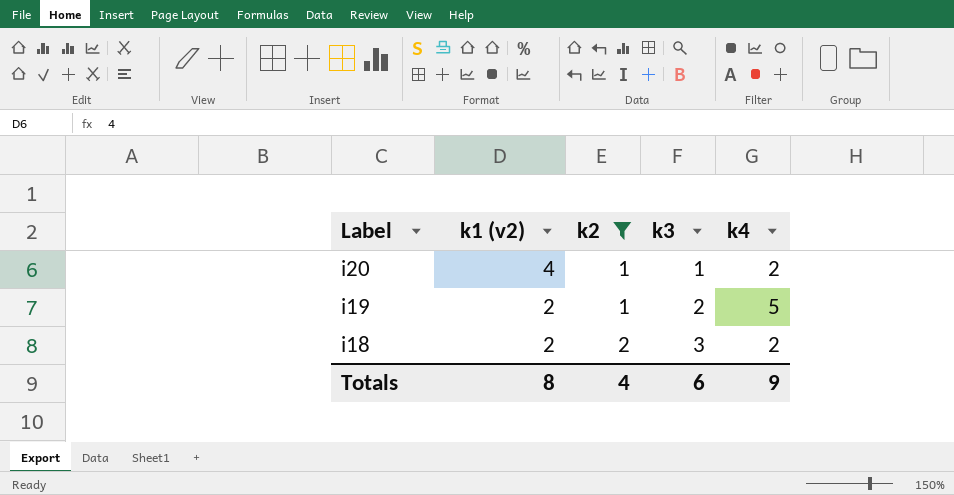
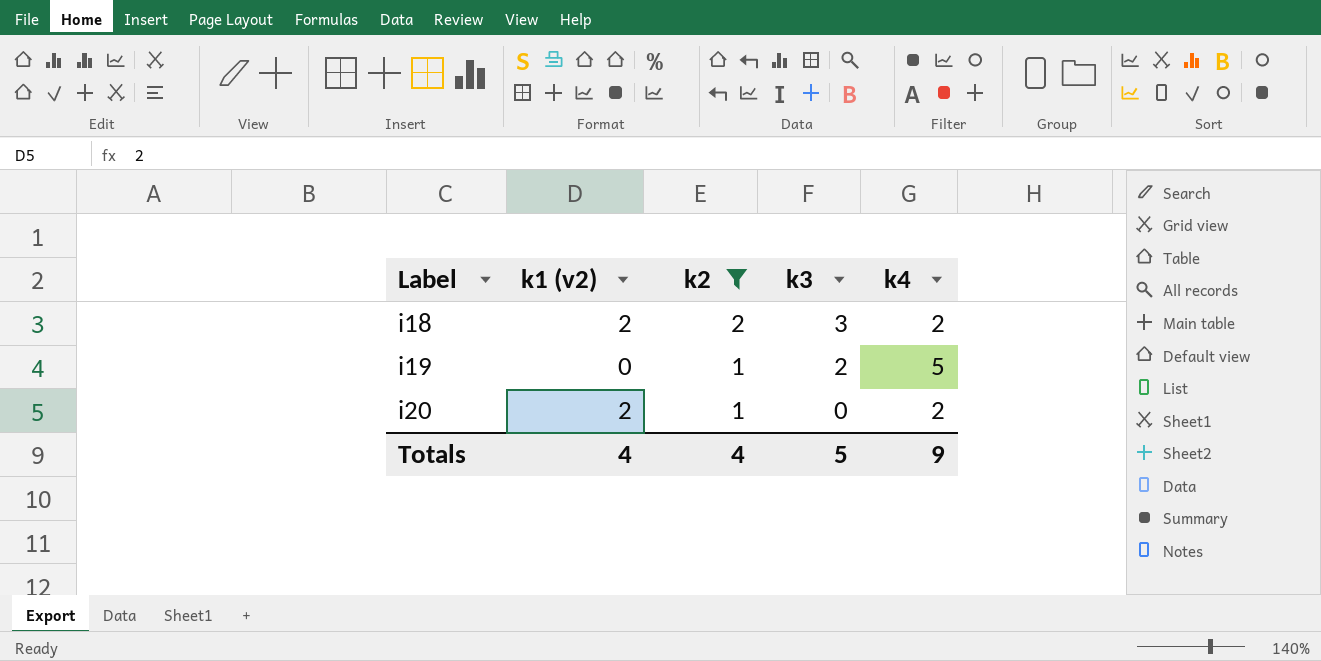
row order: Label descending -> Label ascending
i19 | k1 (v2): 2 -> 0
i20 | k1 (v2): 4 -> 2
i20 | k3: 1 -> 0
Totals | k1 (v2): 8 -> 4
Totals | k3: 6 -> 5

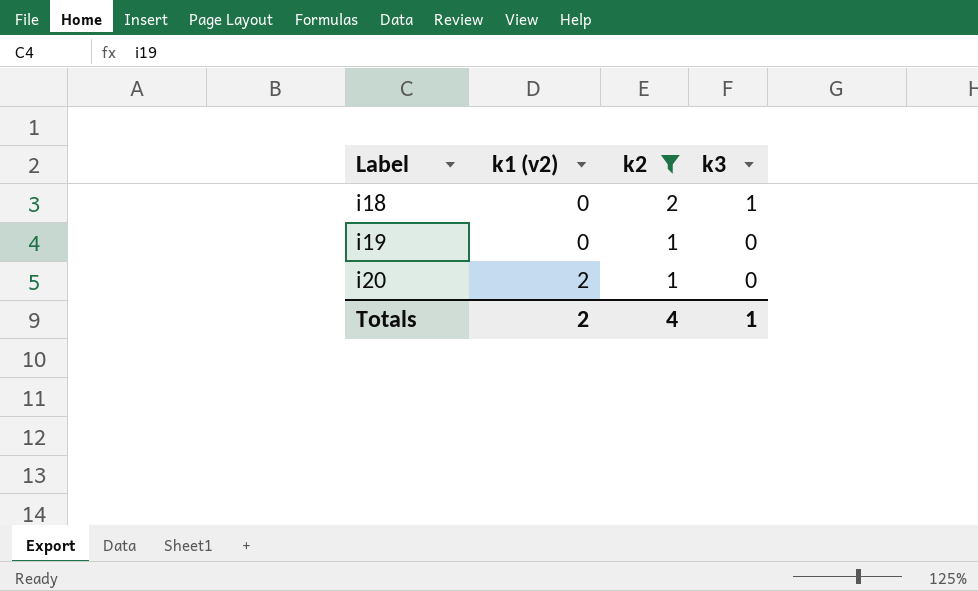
column k4 | position: 5 -> none
i18 | k1 (v2): 2 -> 0
i18 | k3: 3 -> 1
i19 | k3: 2 -> 0
Totals | k1 (v2): 4 -> 2
Totals | k3: 5 -> 1

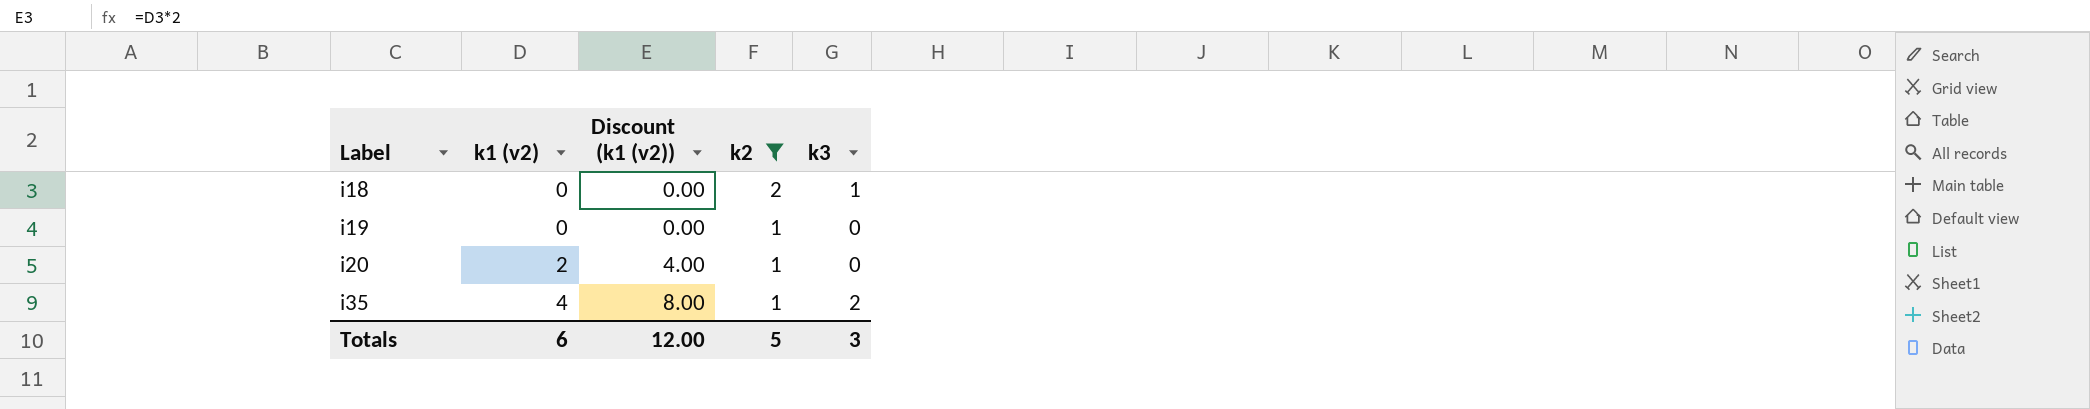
column Discount (k1 (v2)) | formula: none -> [k1 (v2)] * 2
row i35: none -> 4 | 8.00 | 1 | 2
Totals | k1 (v2): 2 -> 6
Totals | k2: 4 -> 5
Totals | k3: 1 -> 3

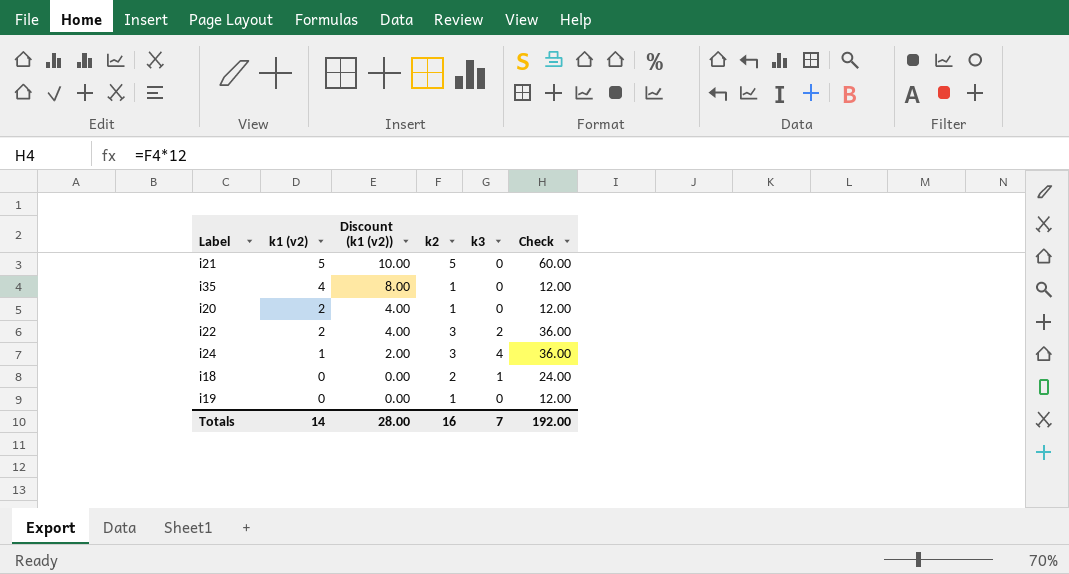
filter: k2 <= 2 -> none
row order: Label ascending -> k1 (v2) descending
column Check | formula: none -> [k2] * 12
i35 | k3: 2 -> 0
Totals | k1 (v2): 6 -> 14
Totals | Discount (k1 (v2)): 12.00 -> 28.00
Totals | k2: 5 -> 16
Totals | k3: 3 -> 7

